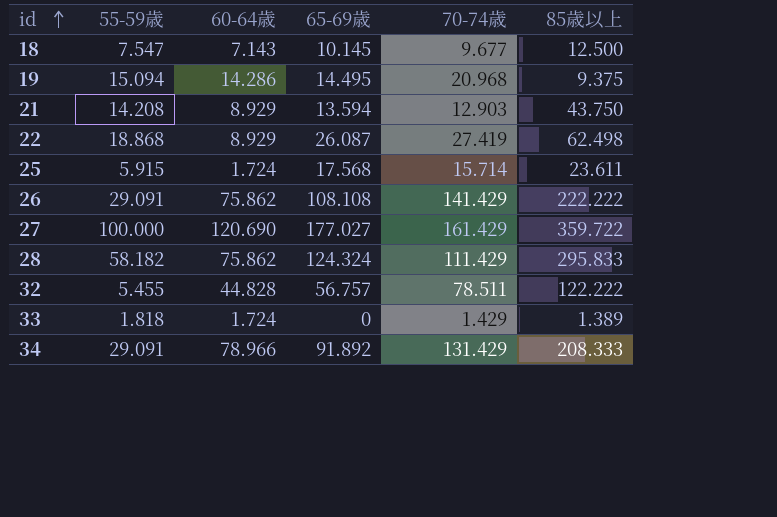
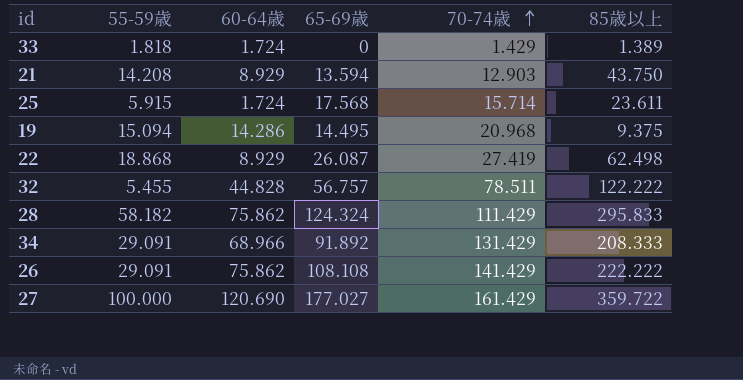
row order: id ascending -> 70-74歳 ascending
row 18: 7.547 | 7.143 | 10.145 | 9.677 | 12.500 -> none
34 | 60-64歳: 78.966 -> 68.966

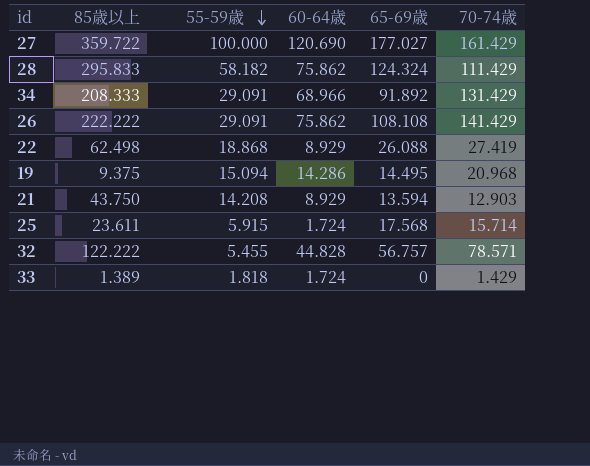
row order: 70-74歳 ascending -> 55-59歳 descending
column 85歳以上 | position: 6 -> 2
22 | 65-69歳: 26.087 -> 26.088
32 | 70-74歳: 78.511 -> 78.571

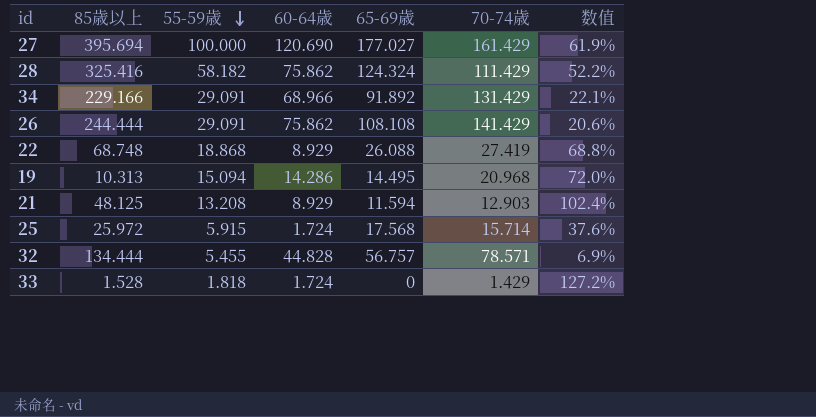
column 数值 | formula: none -> [55-59歳] / [70-74歳]
27 | 85歳以上: 359.722 -> 395.694
28 | 85歳以上: 295.833 -> 325.416
34 | 85歳以上: 208.333 -> 229.166
26 | 85歳以上: 222.222 -> 244.444
22 | 85歳以上: 62.498 -> 68.748
19 | 85歳以上: 9.375 -> 10.313
21 | 85歳以上: 43.750 -> 48.125
21 | 55-59歳: 14.208 -> 13.208
21 | 65-69歳: 13.594 -> 11.594
25 | 85歳以上: 23.611 -> 25.972
32 | 85歳以上: 122.222 -> 134.444
33 | 85歳以上: 1.389 -> 1.528

